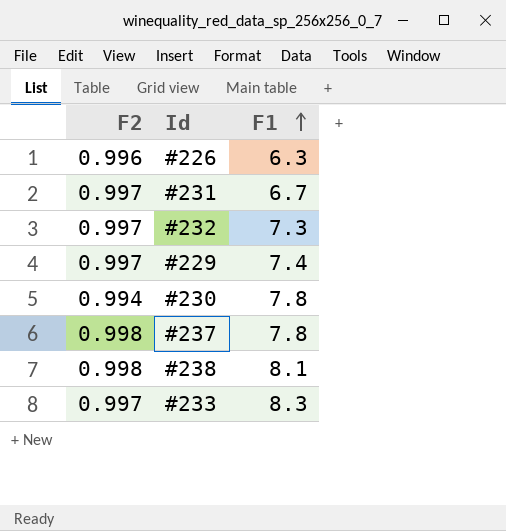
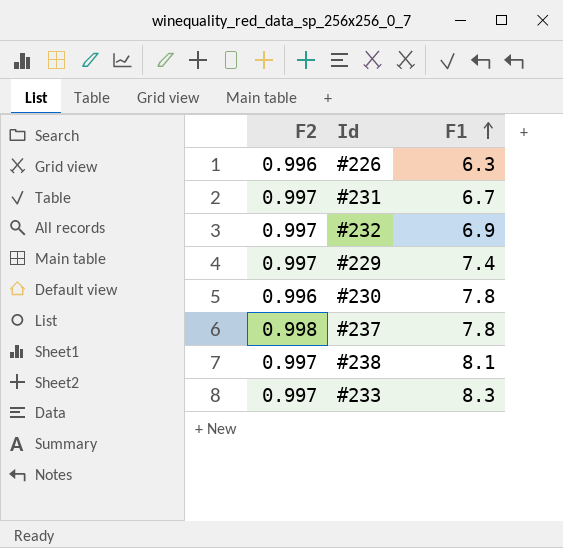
#232 | F1: 7.3 -> 6.9
#230 | F2: 0.994 -> 0.996
#238 | F2: 0.998 -> 0.997

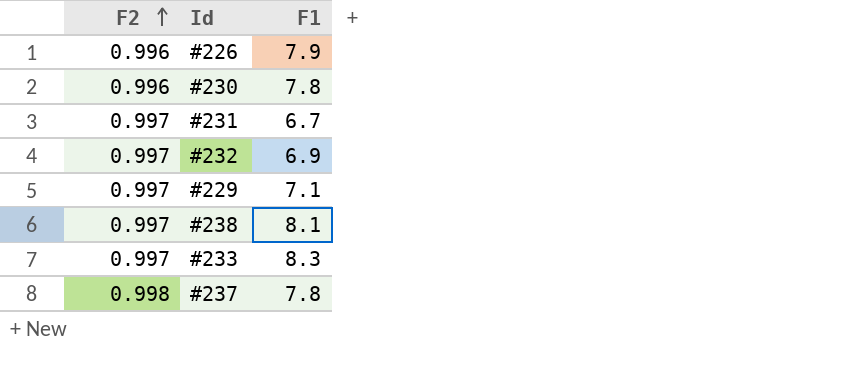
row order: F1 ascending -> F2 ascending
#226 | F1: 6.3 -> 7.9
#229 | F1: 7.4 -> 7.1

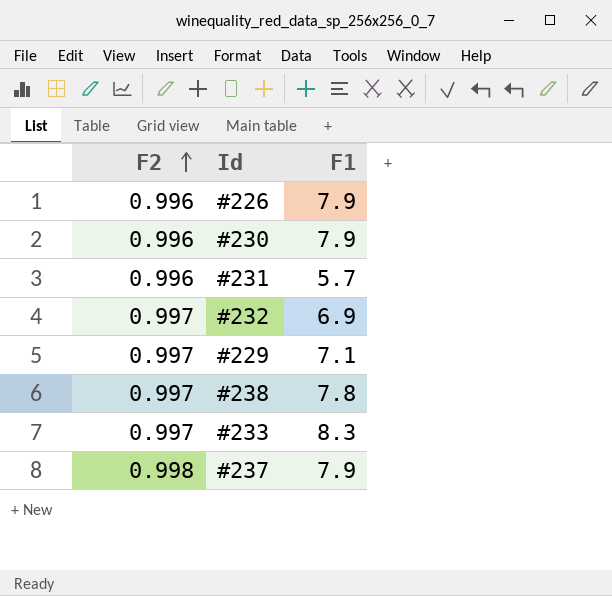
#230 | F1: 7.8 -> 7.9
#231 | F2: 0.997 -> 0.996
#231 | F1: 6.7 -> 5.7
#238 | F1: 8.1 -> 7.8
#237 | F1: 7.8 -> 7.9

